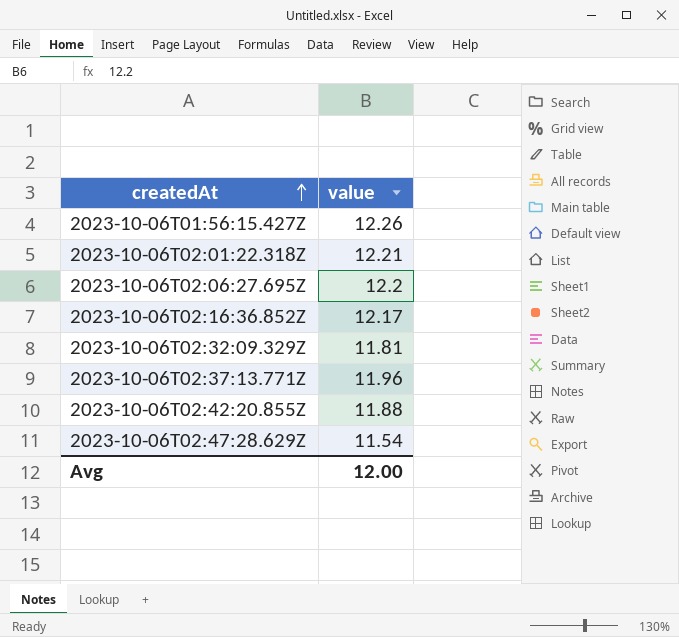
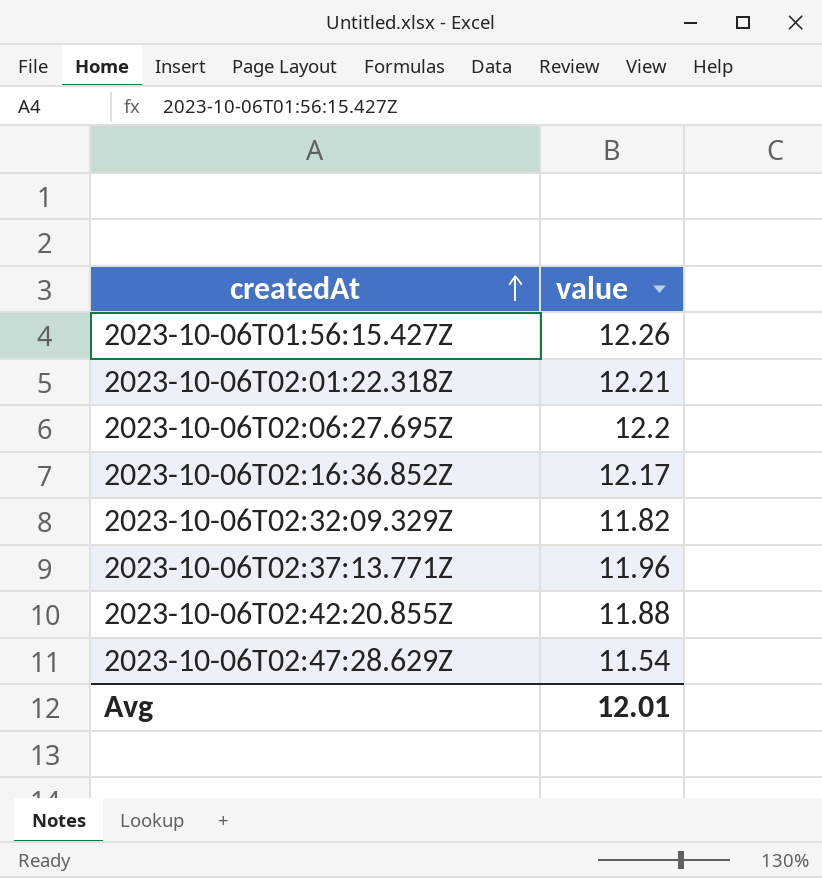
2023-10-06T02:32:09.329Z | value: 11.81 -> 11.82
Avg | value: 12.00 -> 12.01

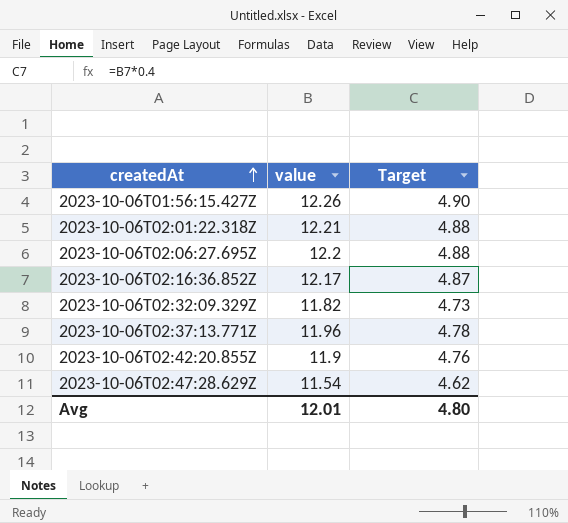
column Target | formula: none -> [value] * 0.4
2023-10-06T02:42:20.855Z | value: 11.88 -> 11.9

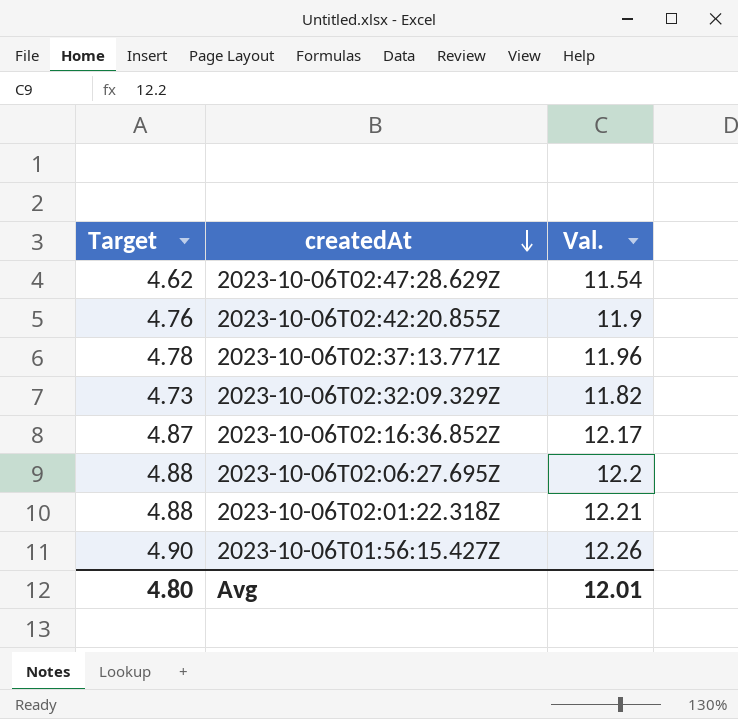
row order: createdAt ascending -> createdAt descending
column Target | position: 3 -> 1
column name: value -> Val.

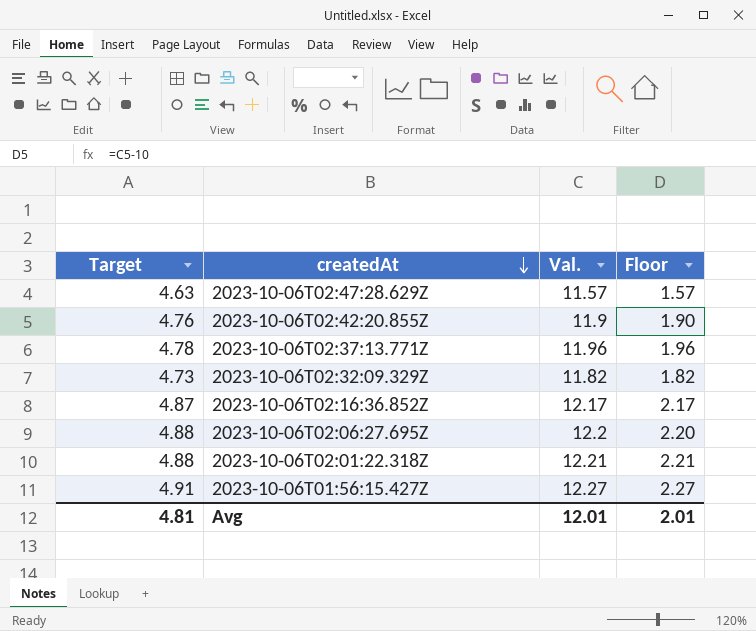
column Floor | formula: none -> [Val.] - 10
2023-10-06T02:47:28.629Z | Target: 4.62 -> 4.63
2023-10-06T02:47:28.629Z | Val.: 11.54 -> 11.57
2023-10-06T01:56:15.427Z | Target: 4.90 -> 4.91
2023-10-06T01:56:15.427Z | Val.: 12.26 -> 12.27
Avg | Target: 4.80 -> 4.81

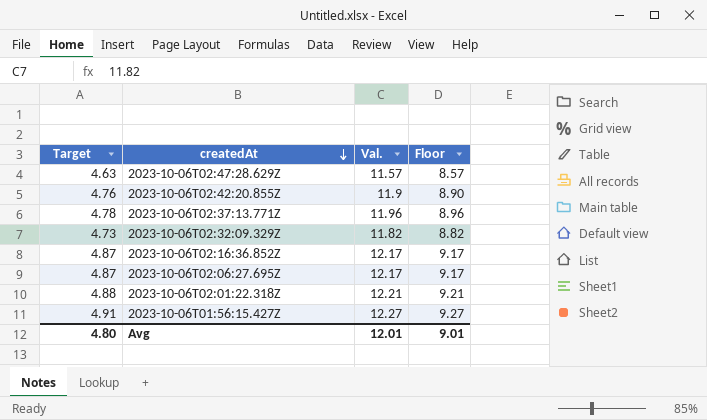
column Floor | formula: [Val.] - 10 -> [Val.] - 3
2023-10-06T02:06:27.695Z | Target: 4.88 -> 4.87
2023-10-06T02:06:27.695Z | Val.: 12.2 -> 12.17
Avg | Target: 4.81 -> 4.80
Avg | Floor: 2.01 -> 9.01

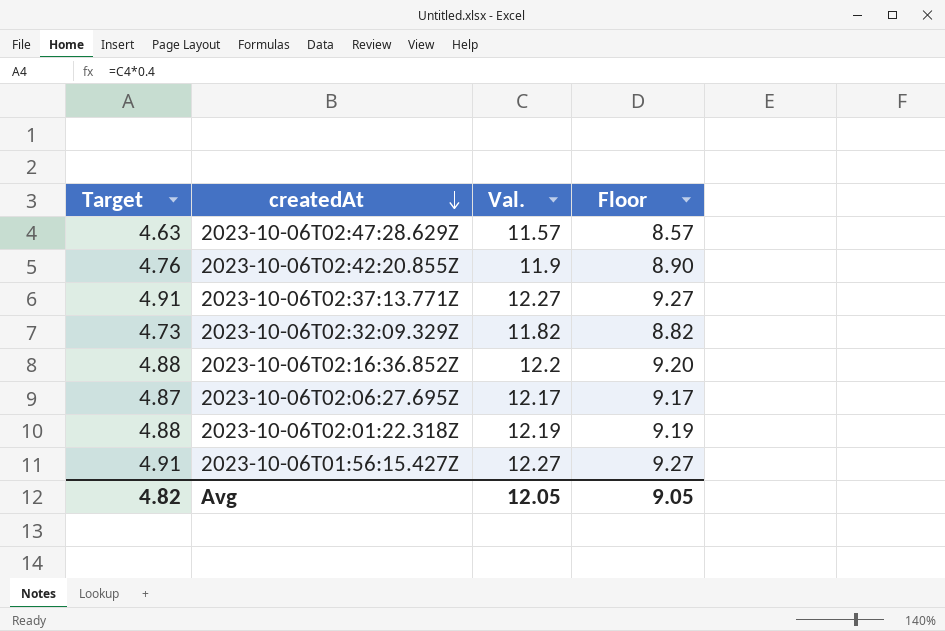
2023-10-06T02:37:13.771Z | Target: 4.78 -> 4.91
2023-10-06T02:37:13.771Z | Val.: 11.96 -> 12.27
2023-10-06T02:37:13.771Z | Floor: 8.96 -> 9.27
2023-10-06T02:16:36.852Z | Target: 4.87 -> 4.88
2023-10-06T02:16:36.852Z | Val.: 12.17 -> 12.2
2023-10-06T02:16:36.852Z | Floor: 9.17 -> 9.20
2023-10-06T02:01:22.318Z | Val.: 12.21 -> 12.19
2023-10-06T02:01:22.318Z | Floor: 9.21 -> 9.19
Avg | Target: 4.80 -> 4.82
Avg | Val.: 12.01 -> 12.05
Avg | Floor: 9.01 -> 9.05

